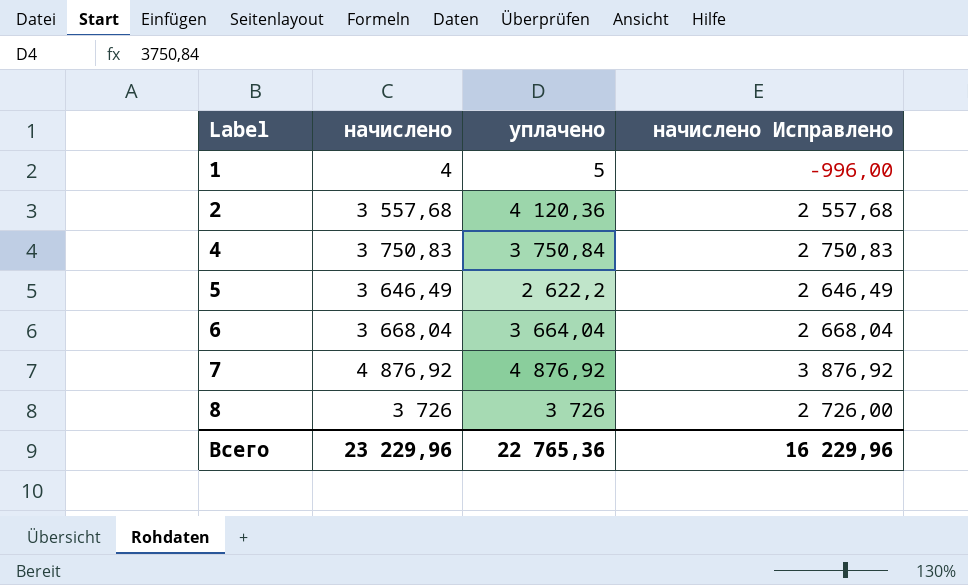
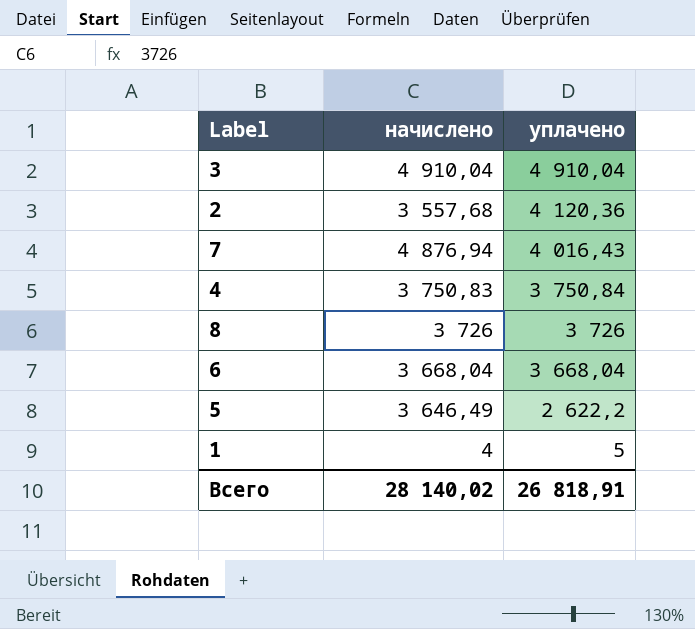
row order: Label ascending -> уплачено descending
column начислено Исправлено | formula: [начислено] - 1000 -> none
row 3: none -> 4 910,04 | 4 910,04
7 | начислено: 4 876,92 -> 4 876,94
7 | уплачено: 4 876,92 -> 4 016,43
6 | уплачено: 3 664,04 -> 3 668,04
Всего | начислено: 23 229,96 -> 28 140,02
Всего | уплачено: 22 765,36 -> 26 818,91

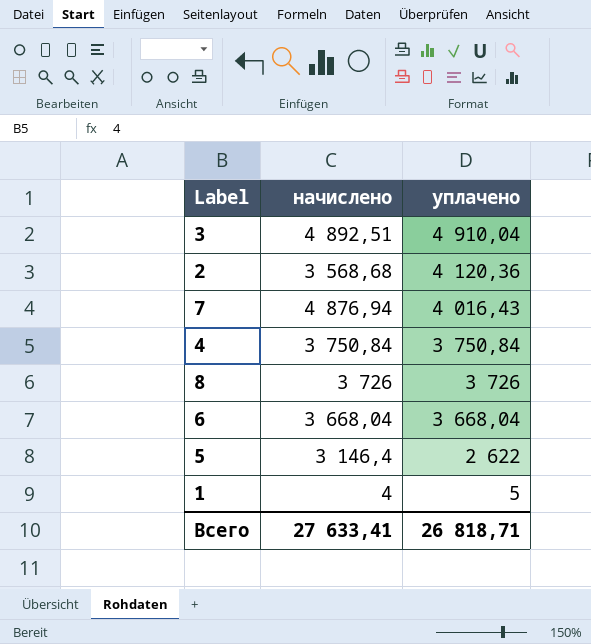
3 | начислено: 4 910,04 -> 4 892,51
2 | начислено: 3 557,68 -> 3 568,68
4 | начислено: 3 750,83 -> 3 750,84
5 | начислено: 3 646,49 -> 3 146,4
5 | уплачено: 2 622,2 -> 2 622
Всего | начислено: 28 140,02 -> 27 633,41
Всего | уплачено: 26 818,91 -> 26 818,71

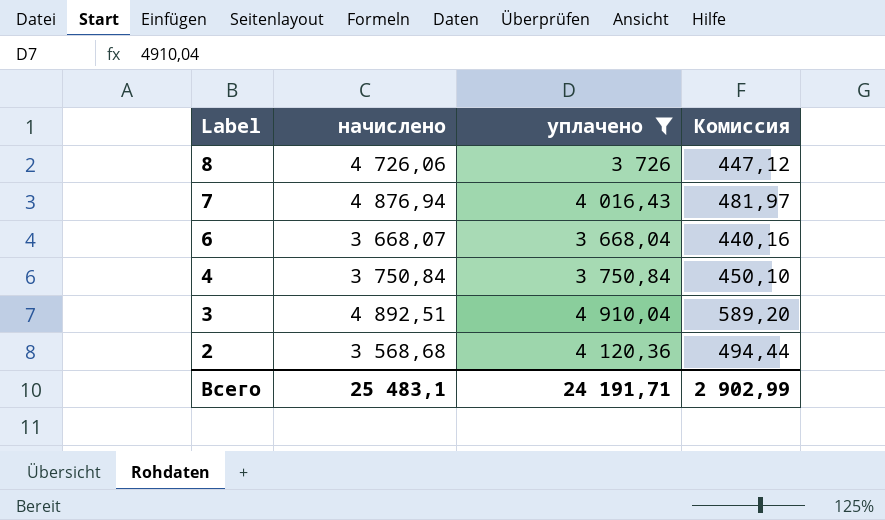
filter: none -> уплачено >= 3 668,04
row order: уплачено descending -> Label descending
column Комиссия | formula: none -> [уплачено] * 0,12
8 | начислено: 3 726 -> 4 726,06
6 | начислено: 3 668,04 -> 3 668,07
Всего | начислено: 27 633,41 -> 25 483,1
Всего | уплачено: 26 818,71 -> 24 191,71

